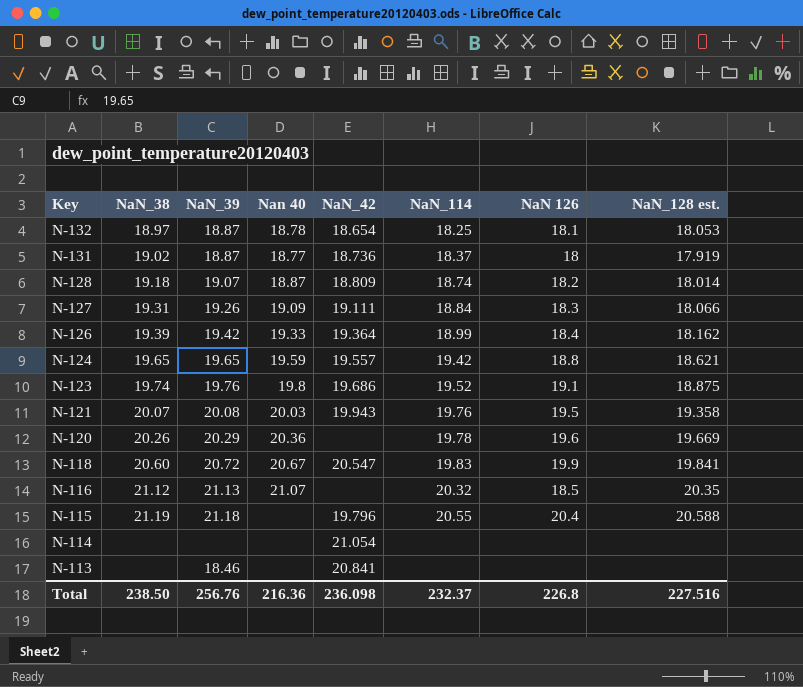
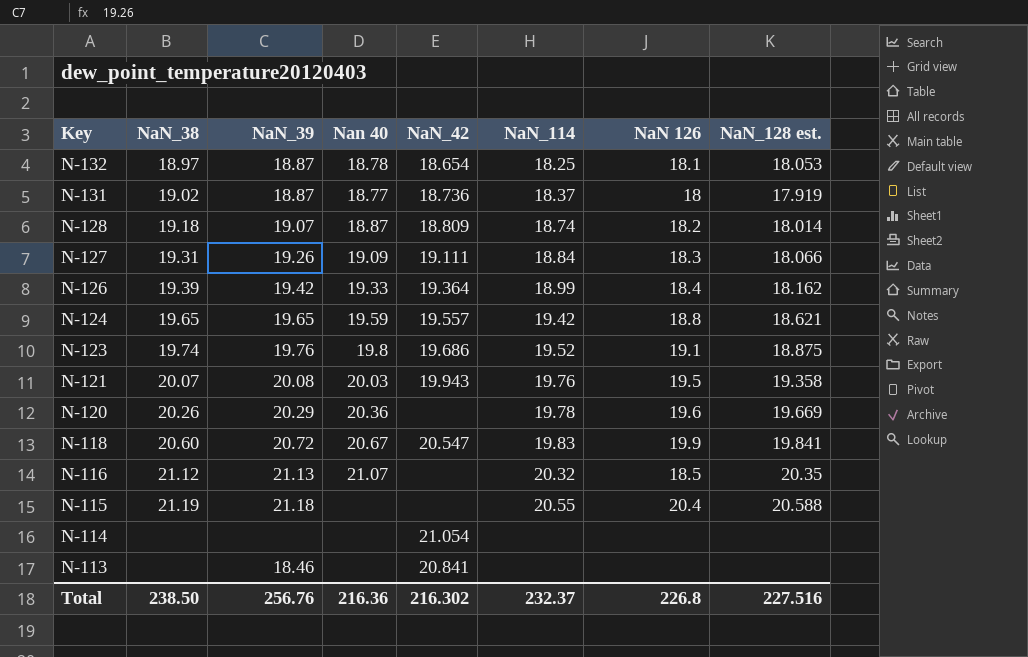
N-115 | NaN_42: 19.796 -> none
Total | NaN_42: 236.098 -> 216.302

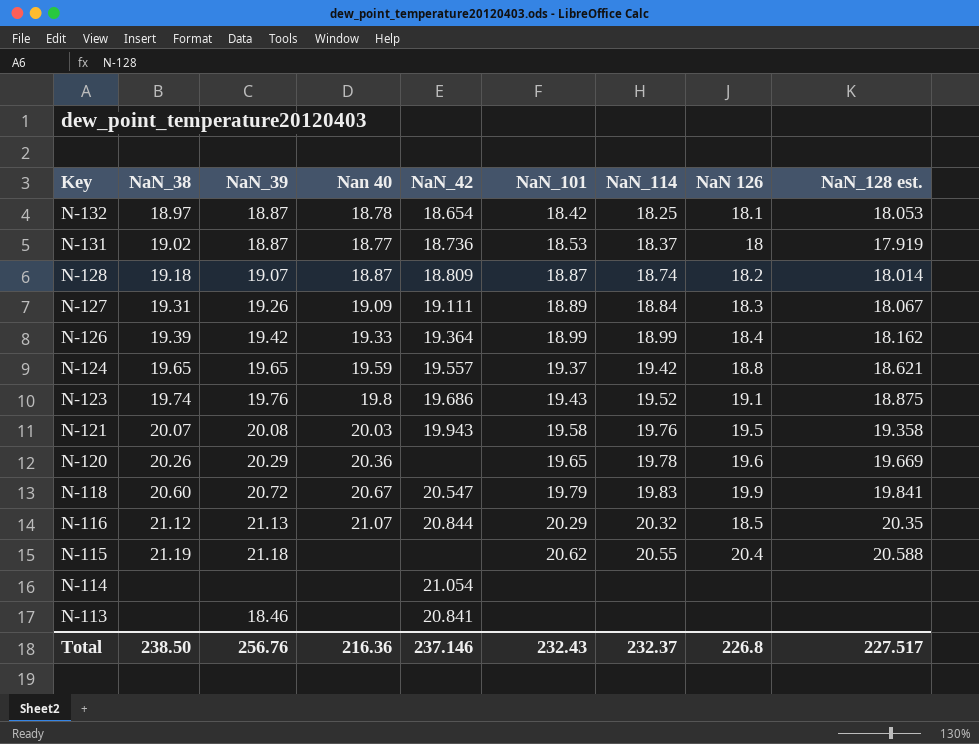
column NaN_101 | position: none -> 6
N-127 | NaN_128 est.: 18.066 -> 18.067
N-116 | NaN_42: none -> 20.844
Total | NaN_42: 216.302 -> 237.146
Total | NaN_128 est.: 227.516 -> 227.517

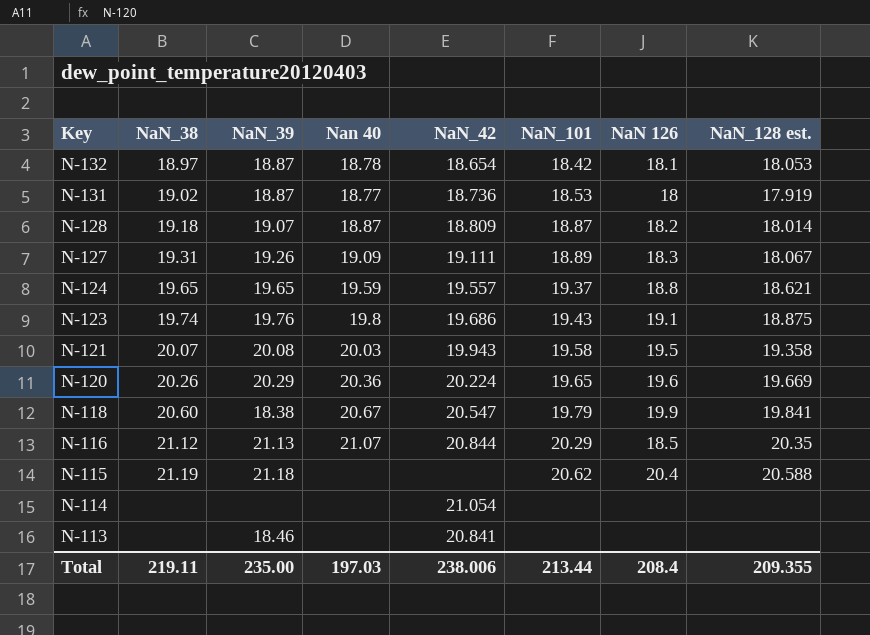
column NaN_114 | position: 7 -> none
row N-126: 19.39 | 19.42 | 19.33 | 19.364 | 18.99 | 18.99 | 18.4 | 18.162 -> none
N-120 | NaN_42: none -> 20.224
N-118 | NaN_39: 20.72 -> 18.38
Total | NaN_38: 238.50 -> 219.11
Total | NaN_39: 256.76 -> 235.00
Total | Nan 40: 216.36 -> 197.03
Total | NaN_42: 237.146 -> 238.006
Total | NaN_101: 232.43 -> 213.44
Total | NaN 126: 226.8 -> 208.4
Total | NaN_128 est.: 227.517 -> 209.355

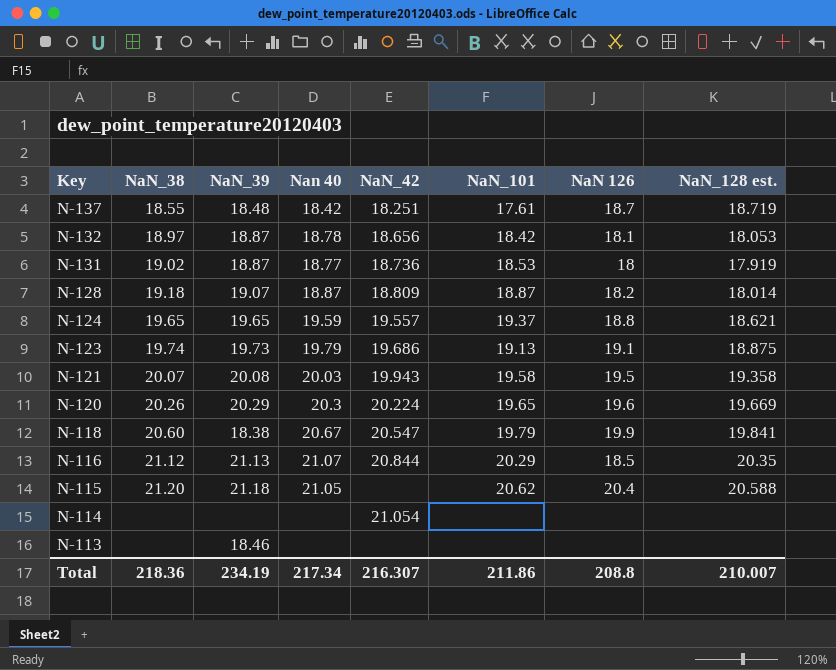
row N-127: 19.31 | 19.26 | 19.09 | 19.111 | 18.89 | 18.3 | 18.067 -> none
row N-137: none -> 18.55 | 18.48 | 18.42 | 18.251 | 17.61 | 18.7 | 18.719
N-132 | NaN_42: 18.654 -> 18.656
N-123 | NaN_39: 19.76 -> 19.73
N-123 | Nan 40: 19.8 -> 19.79
N-123 | NaN_101: 19.43 -> 19.13
N-120 | Nan 40: 20.36 -> 20.3
N-115 | NaN_38: 21.19 -> 21.20
N-115 | Nan 40: none -> 21.05
N-113 | NaN_42: 20.841 -> none
Total | NaN_38: 219.11 -> 218.36
Total | NaN_39: 235.00 -> 234.19
Total | Nan 40: 197.03 -> 217.34
Total | NaN_42: 238.006 -> 216.307
Total | NaN_101: 213.44 -> 211.86
Total | NaN 126: 208.4 -> 208.8
Total | NaN_128 est.: 209.355 -> 210.007

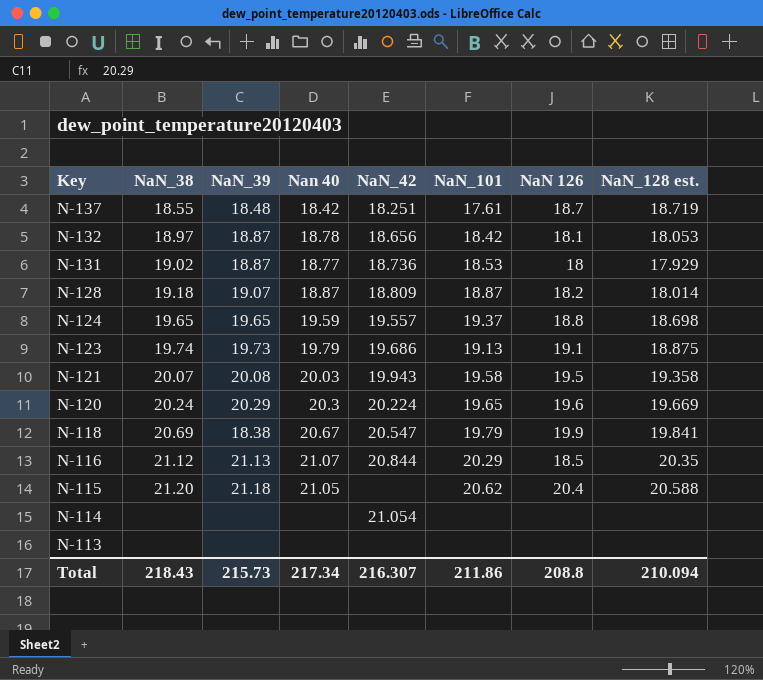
N-131 | NaN_128 est.: 17.919 -> 17.929
N-124 | NaN_128 est.: 18.621 -> 18.698
N-120 | NaN_38: 20.26 -> 20.24
N-118 | NaN_38: 20.60 -> 20.69
N-113 | NaN_39: 18.46 -> none
Total | NaN_38: 218.36 -> 218.43
Total | NaN_39: 234.19 -> 215.73
Total | NaN_128 est.: 210.007 -> 210.094

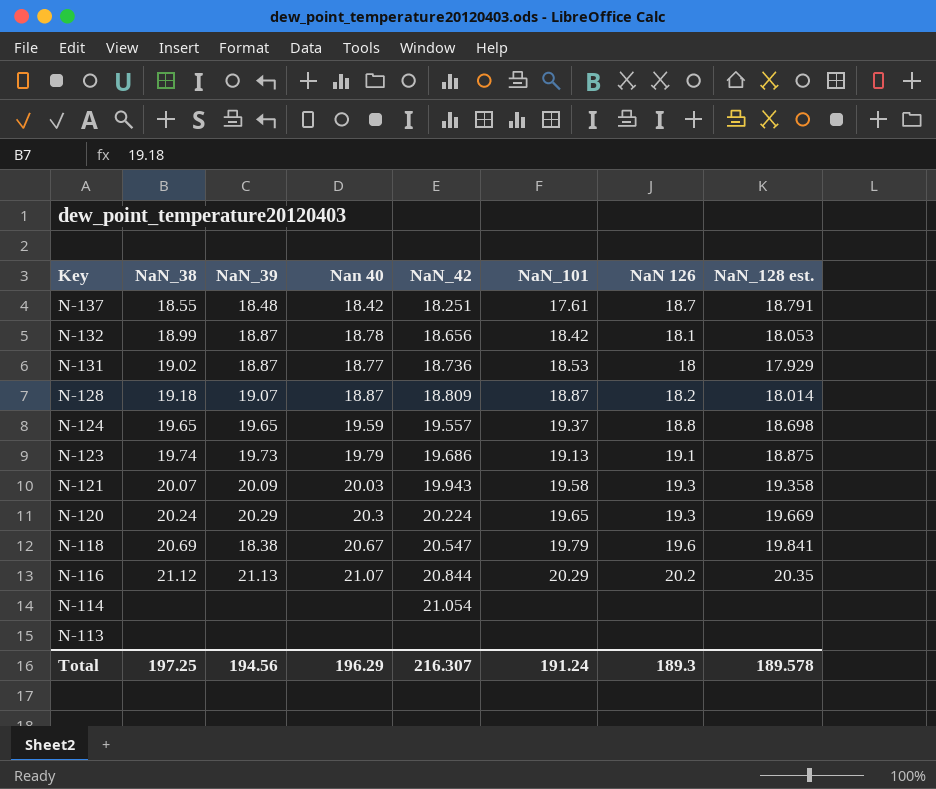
row N-115: 21.20 | 21.18 | 21.05 | none | 20.62 | 20.4 | 20.588 -> none
N-137 | NaN_128 est.: 18.719 -> 18.791
N-132 | NaN_38: 18.97 -> 18.99
N-121 | NaN_39: 20.08 -> 20.09
N-121 | NaN 126: 19.5 -> 19.3
N-120 | NaN 126: 19.6 -> 19.3
N-118 | NaN 126: 19.9 -> 19.6
N-116 | NaN 126: 18.5 -> 20.2
Total | NaN_38: 218.43 -> 197.25
Total | NaN_39: 215.73 -> 194.56
Total | Nan 40: 217.34 -> 196.29
Total | NaN_101: 211.86 -> 191.24
Total | NaN 126: 208.8 -> 189.3
Total | NaN_128 est.: 210.094 -> 189.578

